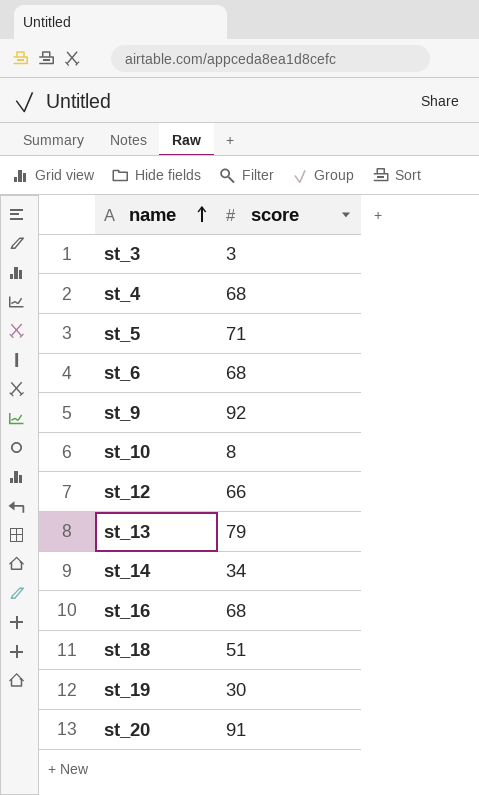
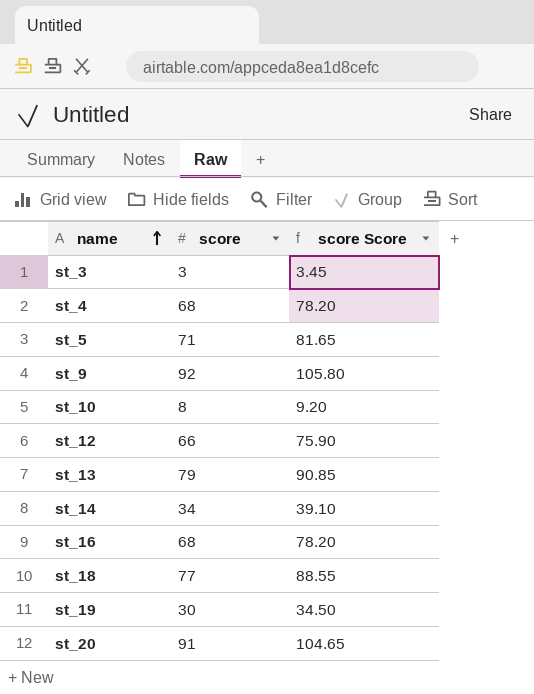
column score Score | formula: none -> [score] * 1.15
row st_6: 68 -> none
st_18 | score: 51 -> 77

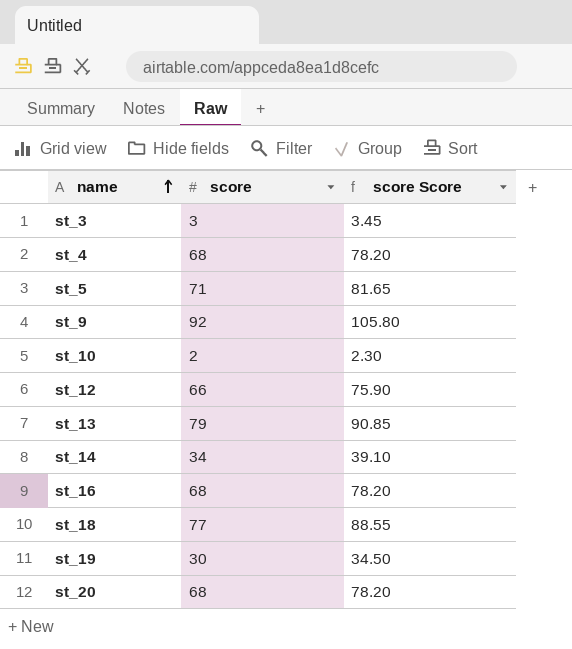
st_10 | score: 8 -> 2
st_10 | score Score: 9.20 -> 2.30
st_20 | score: 91 -> 68
st_20 | score Score: 104.65 -> 78.20

